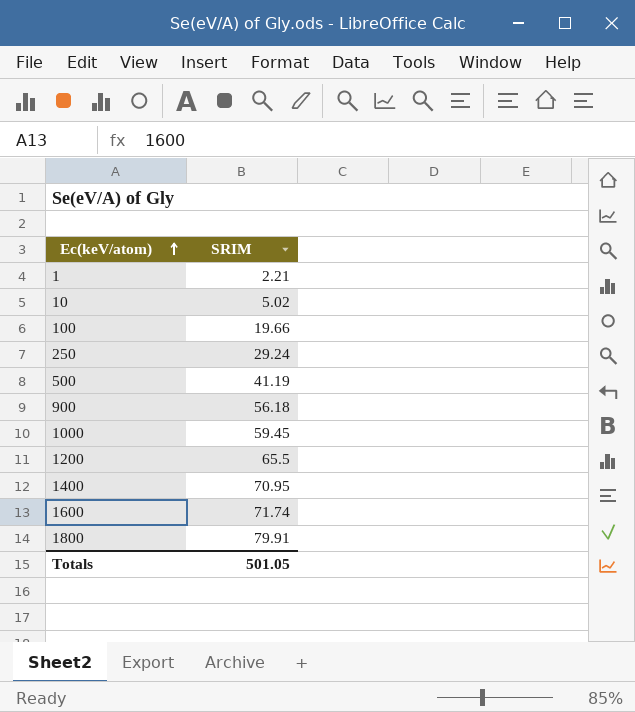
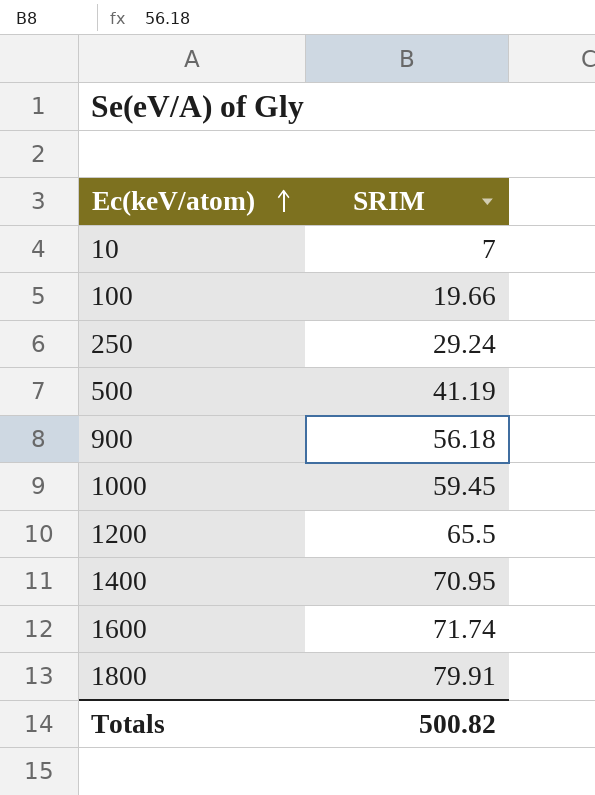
row 1: 2.21 -> none
10 | SRIM: 5.02 -> 7
Totals | SRIM: 501.05 -> 500.82

